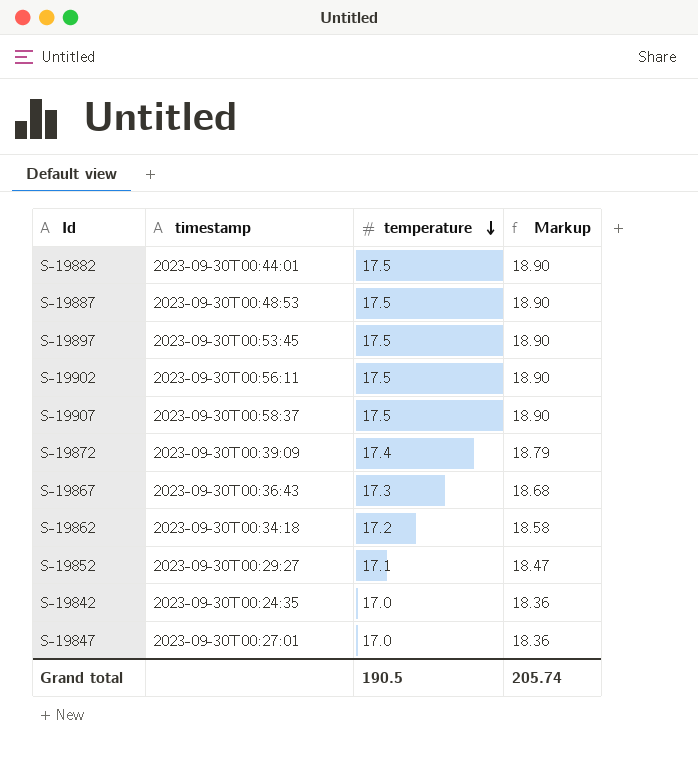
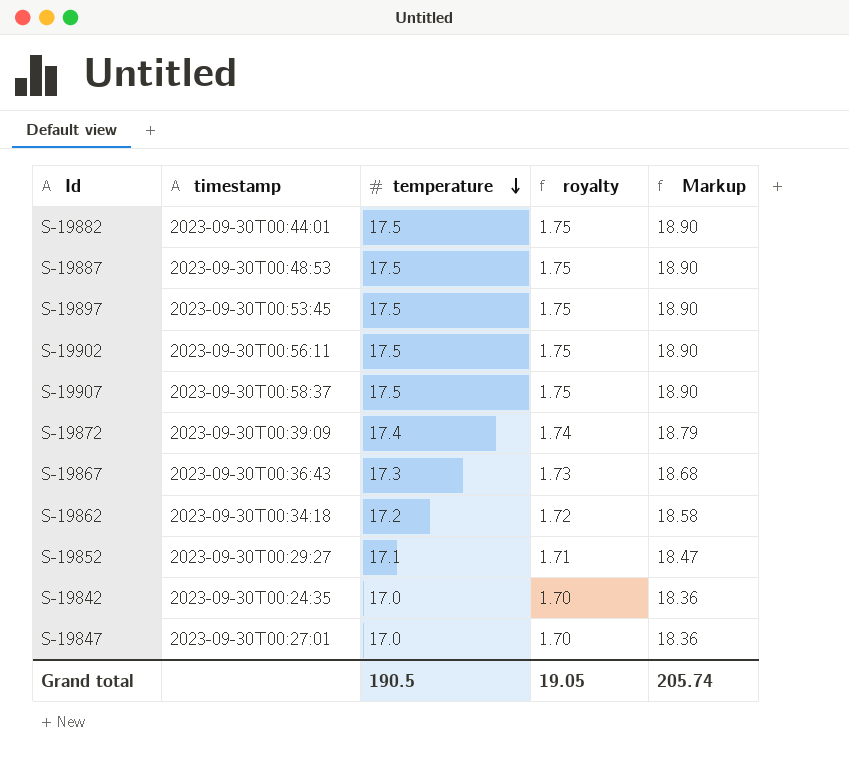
column royalty | formula: none -> [temperature] * 0.1

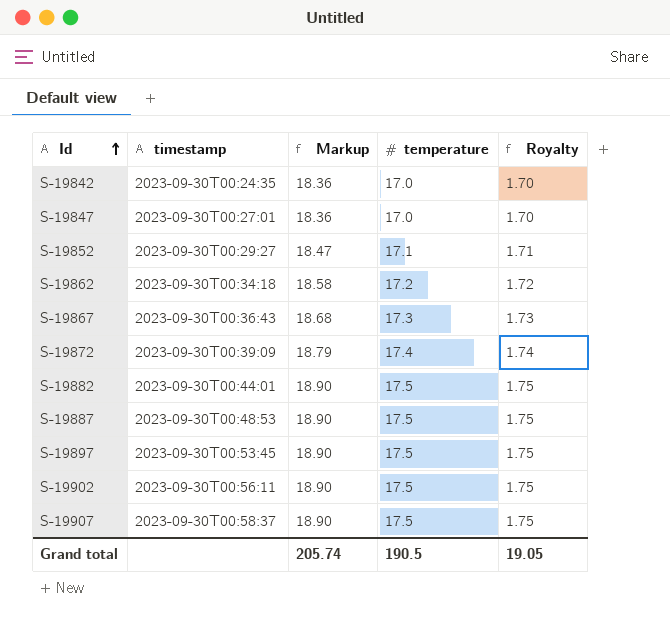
row order: temperature descending -> Id ascending
column Markup | position: 5 -> 3
column name: royalty -> Royalty

